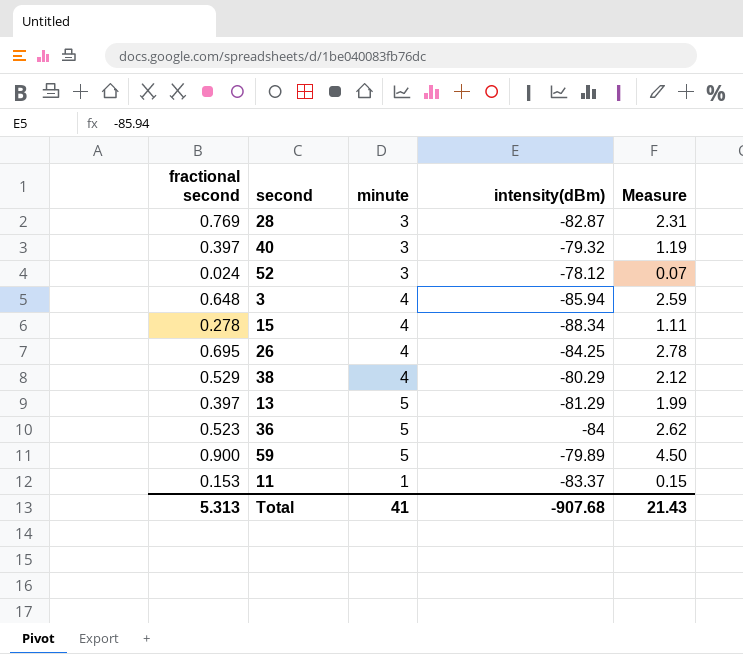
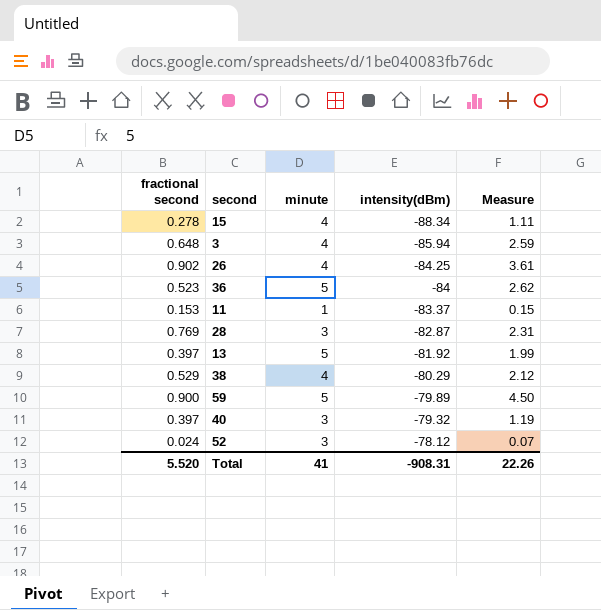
row order: none -> intensity(dBm) ascending
26 | fractional second: 0.695 -> 0.902
26 | Measure: 2.78 -> 3.61
13 | intensity(dBm): -81.29 -> -81.92
Total | fractional second: 5.313 -> 5.520
Total | intensity(dBm): -907.68 -> -908.31
Total | Measure: 21.43 -> 22.26

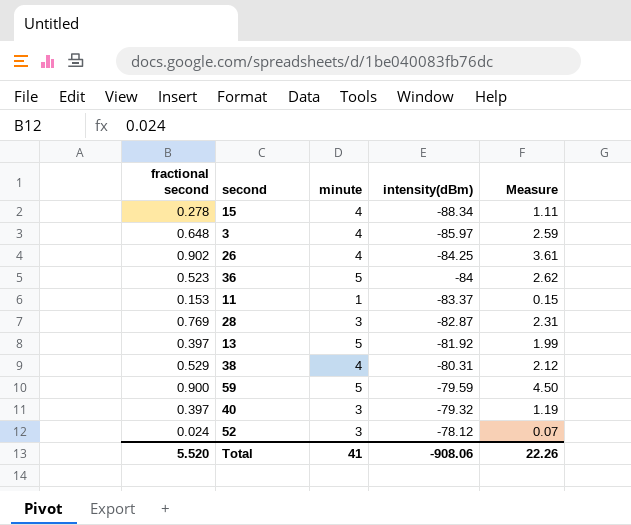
3 | intensity(dBm): -85.94 -> -85.97
38 | intensity(dBm): -80.29 -> -80.31
59 | intensity(dBm): -79.89 -> -79.59
Total | intensity(dBm): -908.31 -> -908.06

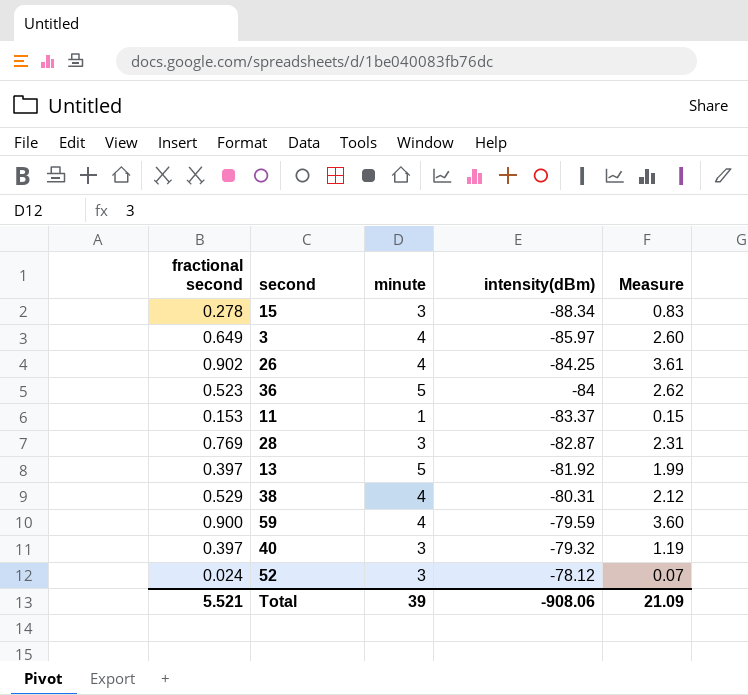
15 | minute: 4 -> 3
15 | Measure: 1.11 -> 0.83
3 | fractional second: 0.648 -> 0.649
3 | Measure: 2.59 -> 2.60
59 | minute: 5 -> 4
59 | Measure: 4.50 -> 3.60
Total | fractional second: 5.520 -> 5.521
Total | minute: 41 -> 39
Total | Measure: 22.26 -> 21.09

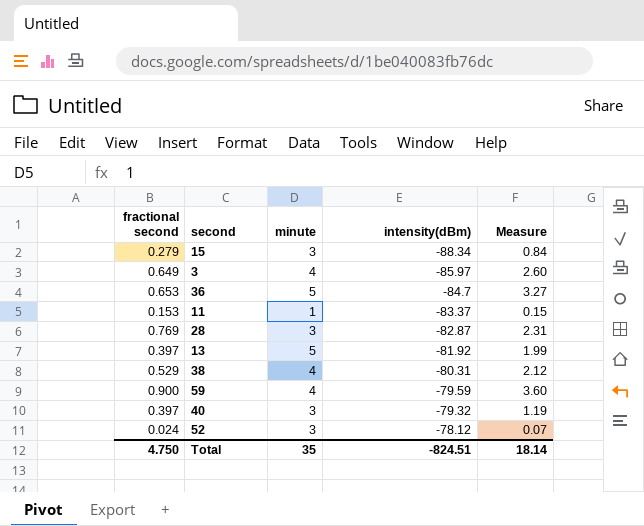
row 26: 0.902 | 4 | -84.25 | 3.61 -> none
15 | fractional second: 0.278 -> 0.279
15 | Measure: 0.83 -> 0.84
36 | fractional second: 0.523 -> 0.653
36 | intensity(dBm): -84 -> -84.7
36 | Measure: 2.62 -> 3.27
Total | fractional second: 5.521 -> 4.750
Total | minute: 39 -> 35
Total | intensity(dBm): -908.06 -> -824.51
Total | Measure: 21.09 -> 18.14

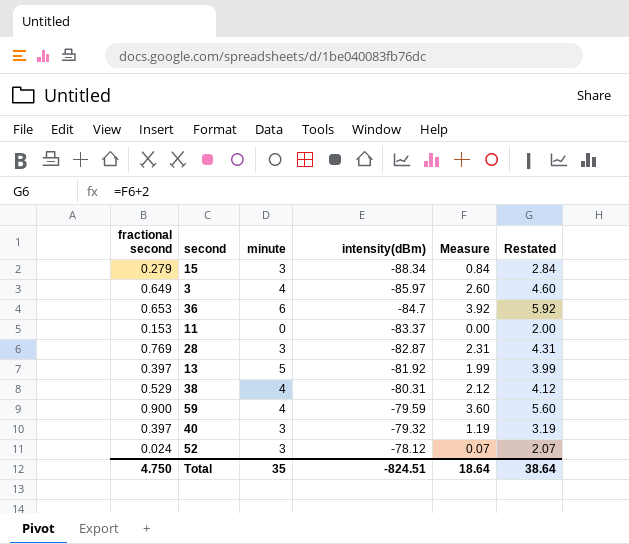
column Restated | formula: none -> [Measure] + 2
36 | minute: 5 -> 6
36 | Measure: 3.27 -> 3.92
11 | minute: 1 -> 0
11 | Measure: 0.15 -> 0.00
Total | Measure: 18.14 -> 18.64

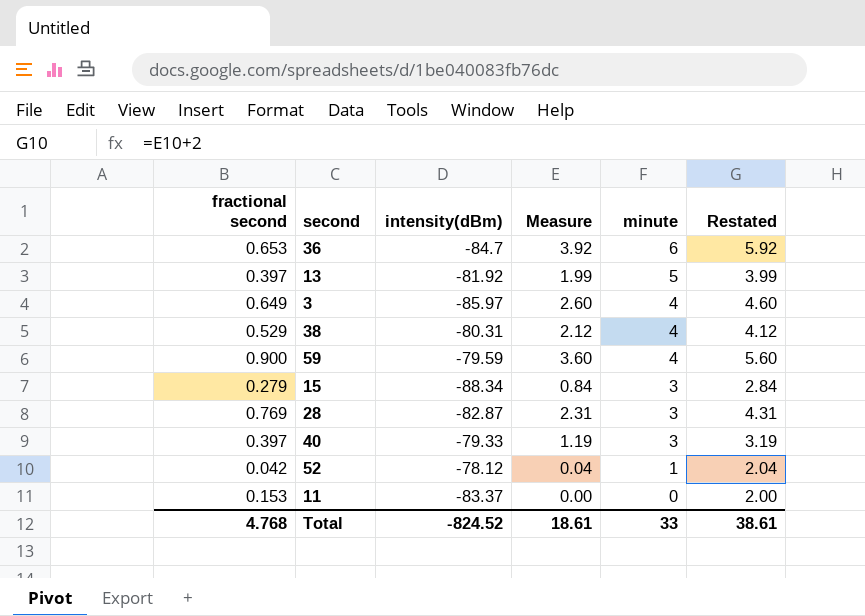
row order: intensity(dBm) ascending -> minute descending
column minute | position: 3 -> 5
40 | intensity(dBm): -79.32 -> -79.33
52 | fractional second: 0.024 -> 0.042
52 | Measure: 0.07 -> 0.04
52 | minute: 3 -> 1
52 | Restated: 2.07 -> 2.04
Total | fractional second: 4.750 -> 4.768
Total | intensity(dBm): -824.51 -> -824.52
Total | Measure: 18.64 -> 18.61
Total | minute: 35 -> 33
Total | Restated: 38.64 -> 38.61

